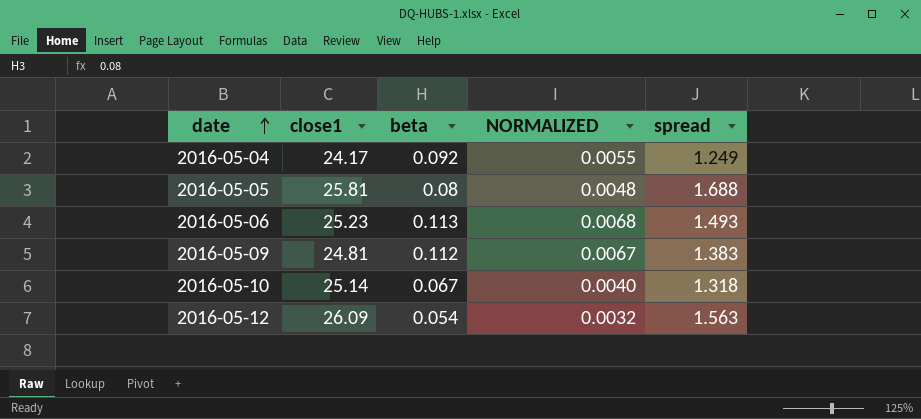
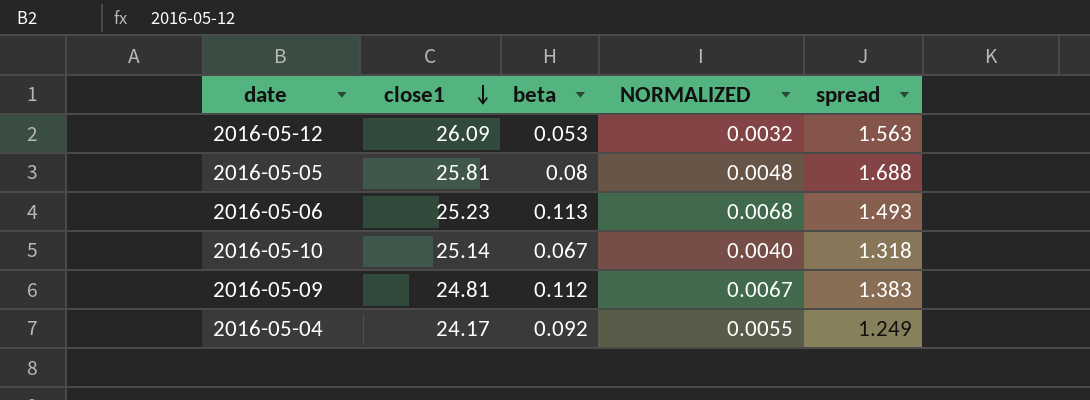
row order: date ascending -> close1 descending
2016-05-12 | beta: 0.054 -> 0.053

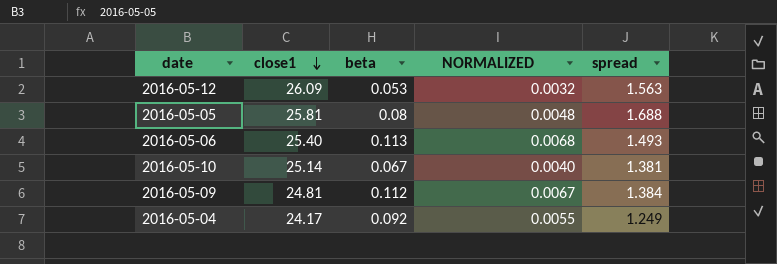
2016-05-06 | close1: 25.23 -> 25.40
2016-05-10 | spread: 1.318 -> 1.381
2016-05-09 | spread: 1.383 -> 1.384

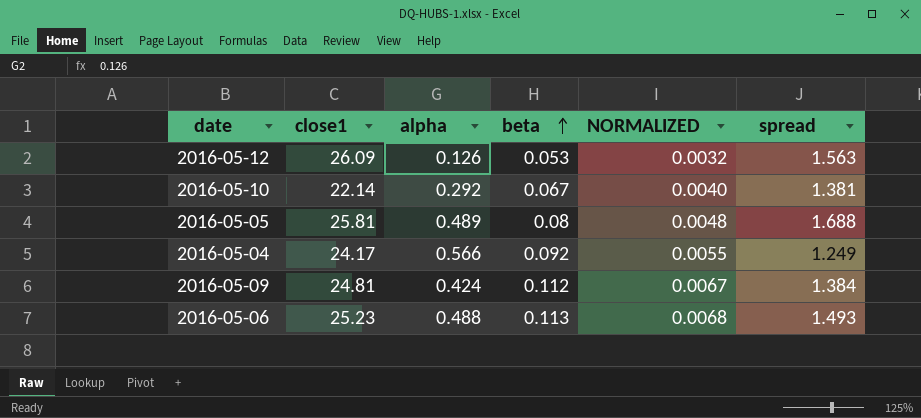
row order: close1 descending -> beta ascending
column alpha | position: none -> 3
2016-05-10 | close1: 25.14 -> 22.14
2016-05-06 | close1: 25.40 -> 25.23

